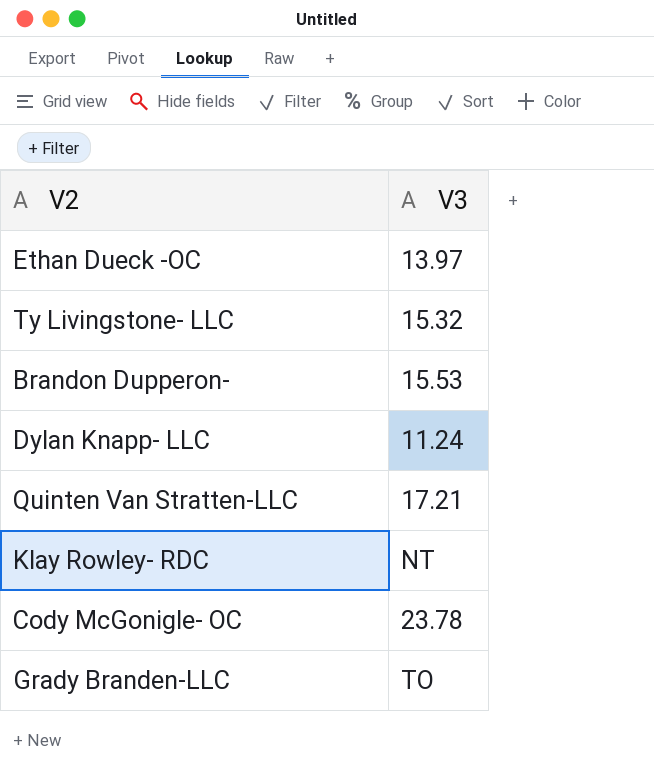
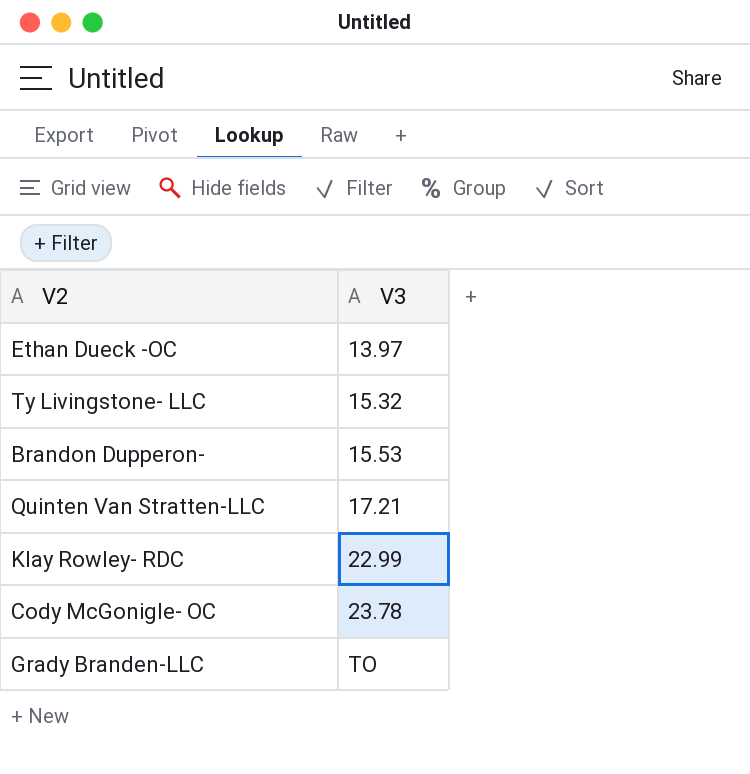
row Dylan Knapp- LLC: 11.24 -> none
Klay Rowley- RDC | V3: NT -> 22.99

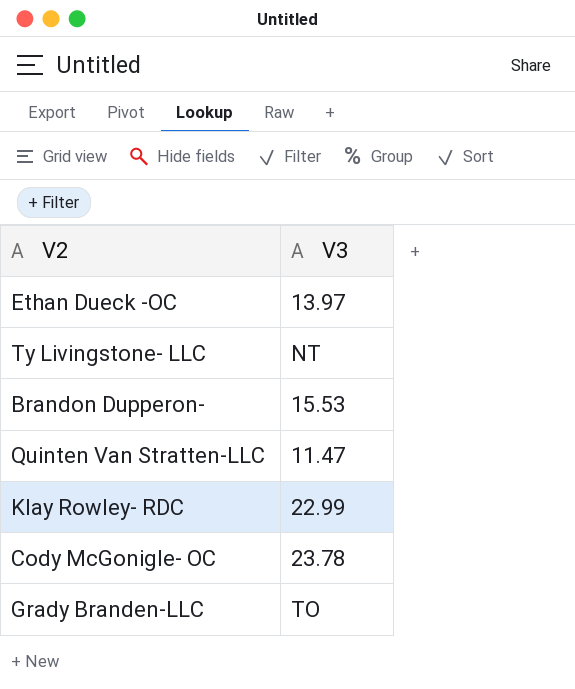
Ty Livingstone- LLC | V3: 15.32 -> NT
Quinten Van Stratten-LLC | V3: 17.21 -> 11.47

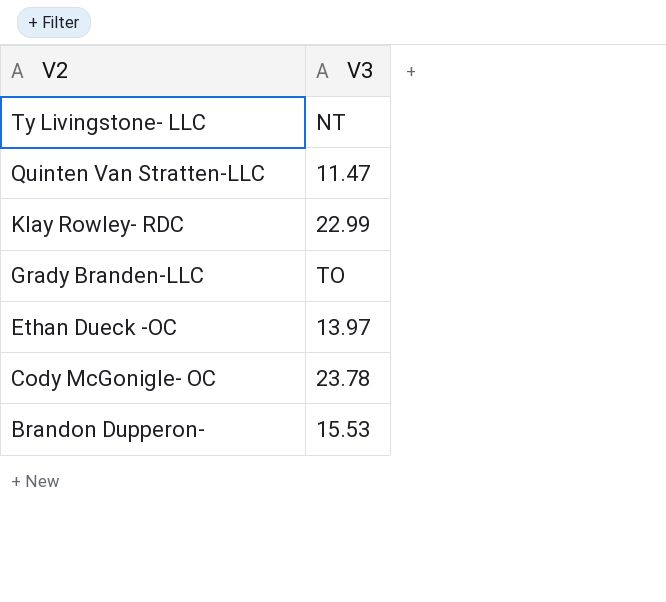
row order: none -> V2 descending

